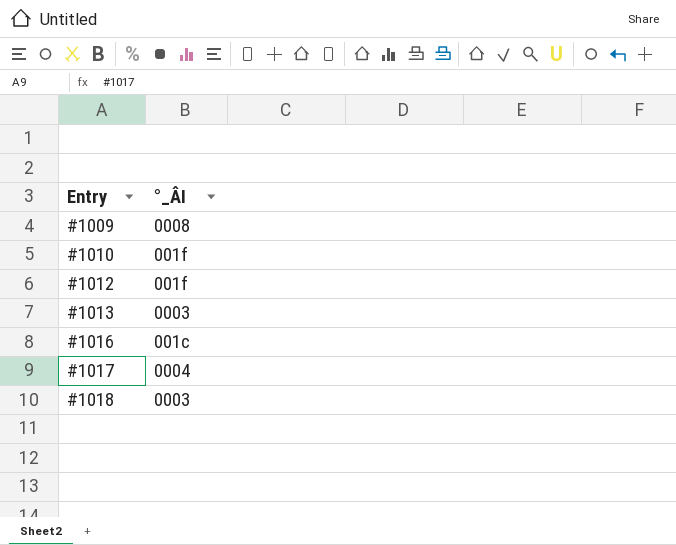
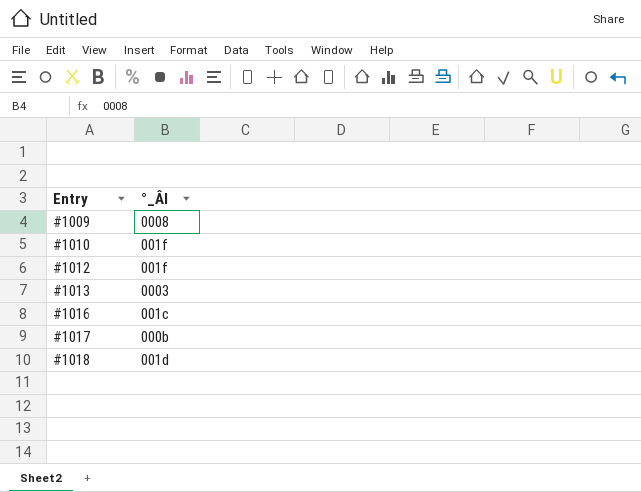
#1017 | °_ÂI: 0004 -> 000b
#1018 | °_ÂI: 0003 -> 001d

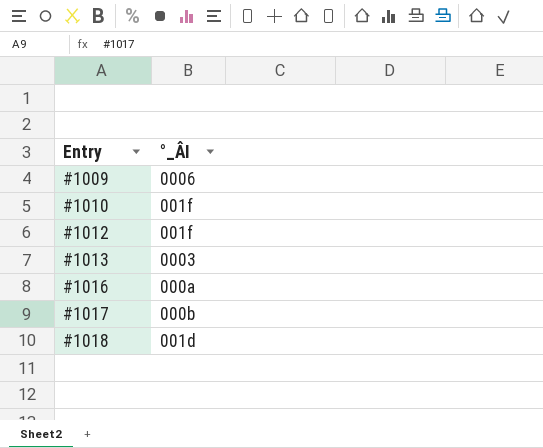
#1009 | °_ÂI: 0008 -> 0006
#1016 | °_ÂI: 001c -> 000a

